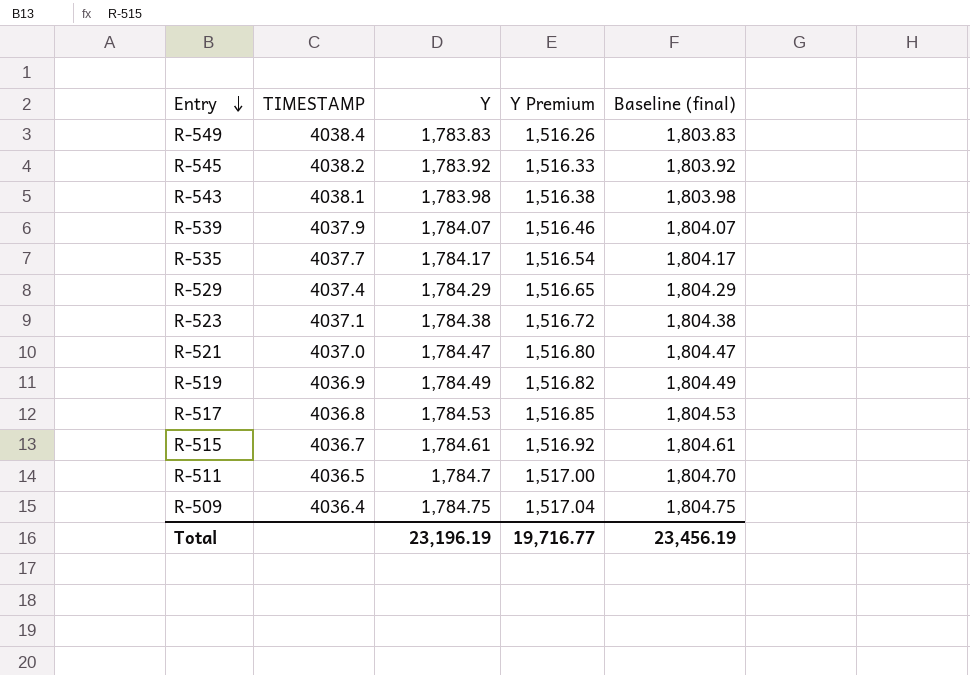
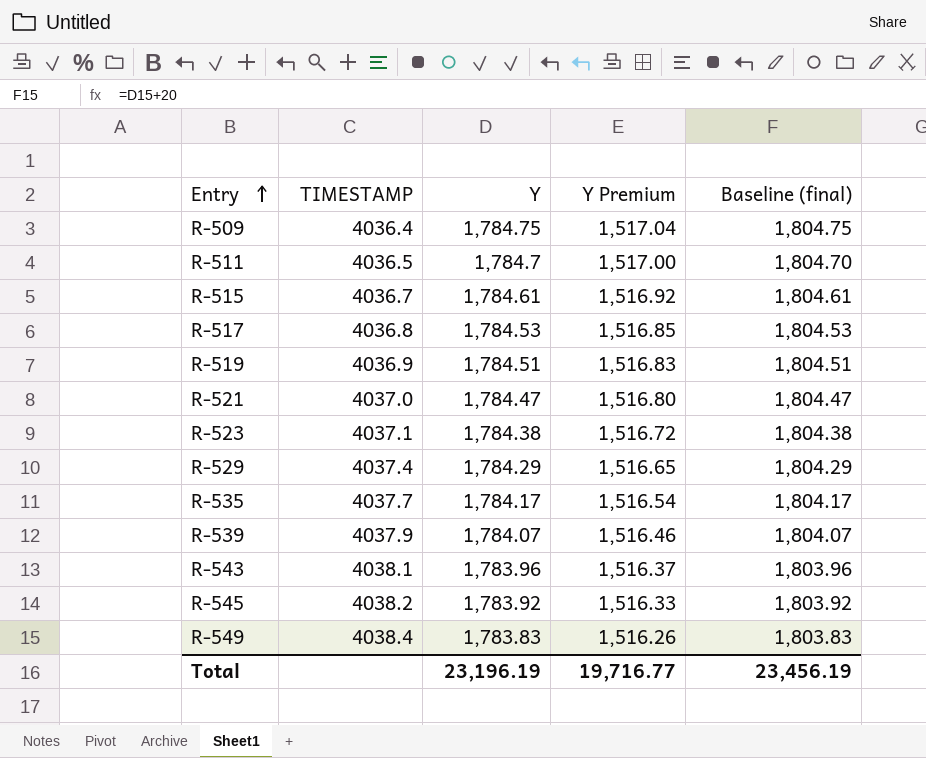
row order: Entry descending -> Entry ascending
R-519 | Y: 1,784.49 -> 1,784.51
R-519 | Y Premium: 1,516.82 -> 1,516.83
R-519 | Baseline (final): 1,804.49 -> 1,804.51
R-543 | Y: 1,783.98 -> 1,783.96
R-543 | Y Premium: 1,516.38 -> 1,516.37
R-543 | Baseline (final): 1,803.98 -> 1,803.96

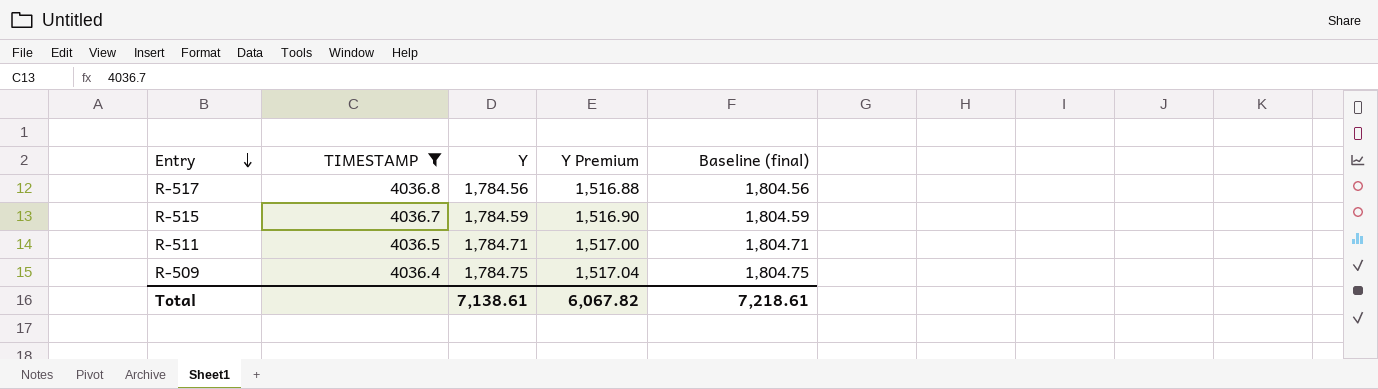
filter: none -> TIMESTAMP <= 4036.8
row order: Entry ascending -> Entry descending
R-517 | Y: 1,784.53 -> 1,784.56
R-517 | Y Premium: 1,516.85 -> 1,516.88
R-517 | Baseline (final): 1,804.53 -> 1,804.56
R-515 | Y: 1,784.61 -> 1,784.59
R-515 | Y Premium: 1,516.92 -> 1,516.90
R-515 | Baseline (final): 1,804.61 -> 1,804.59
R-511 | Y: 1,784.7 -> 1,784.71
R-511 | Baseline (final): 1,804.70 -> 1,804.71
Total | Y: 23,196.19 -> 7,138.61
Total | Y Premium: 19,716.77 -> 6,067.82
Total | Baseline (final): 23,456.19 -> 7,218.61

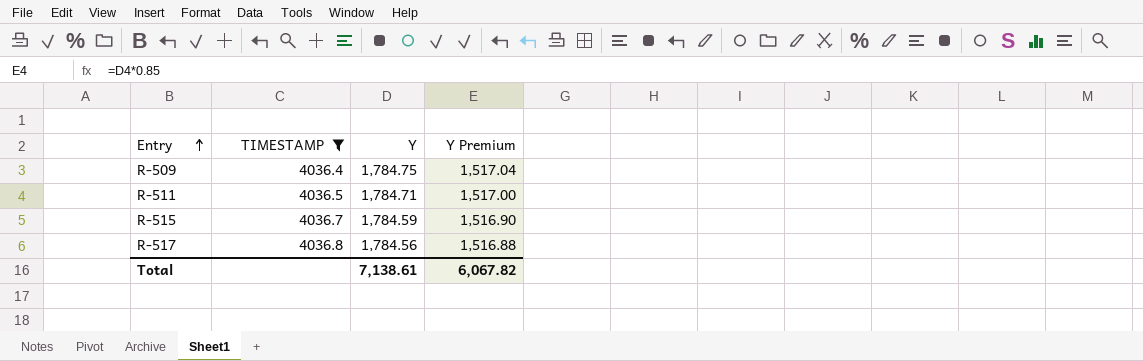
row order: Entry descending -> Entry ascending
column Baseline (final) | formula: [Y] + 20 -> none

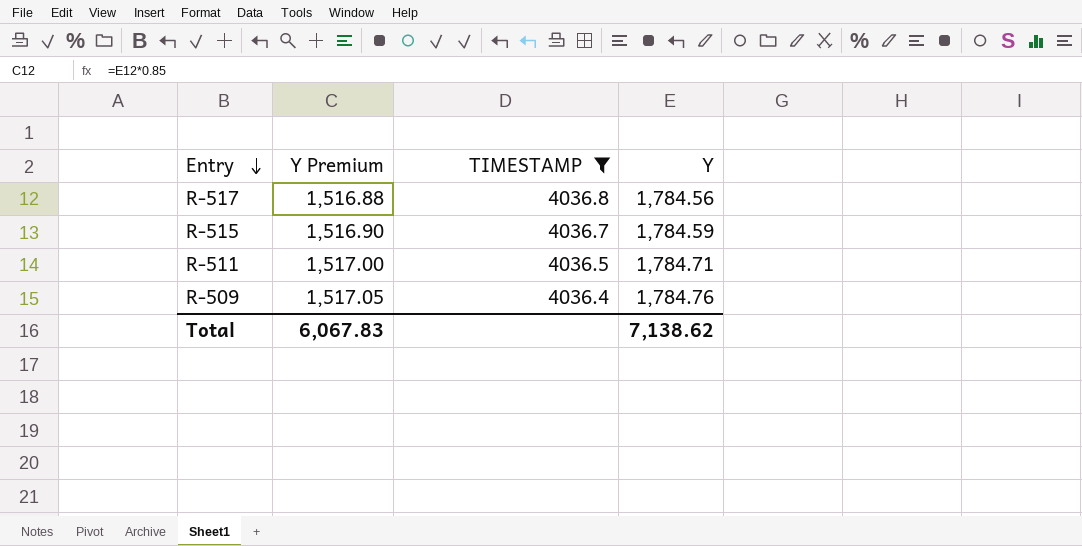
row order: Entry ascending -> Entry descending
column Y Premium | position: 4 -> 2
R-509 | Y Premium: 1,517.04 -> 1,517.05
R-509 | Y: 1,784.75 -> 1,784.76
Total | Y Premium: 6,067.82 -> 6,067.83
Total | Y: 7,138.61 -> 7,138.62

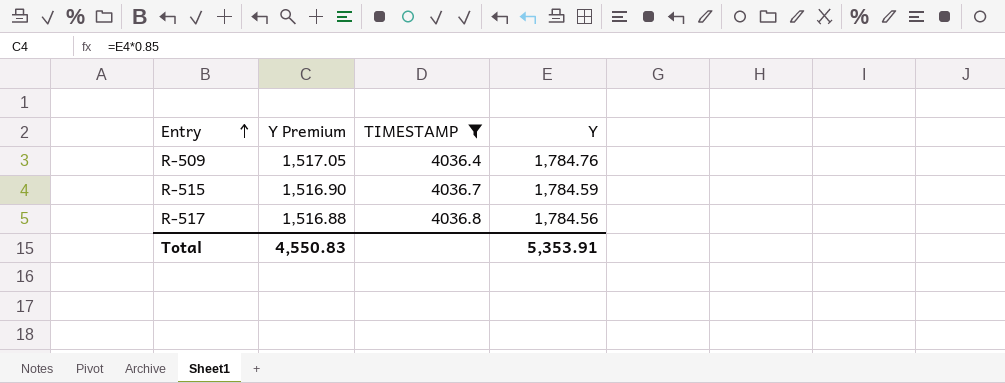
row order: Entry descending -> Entry ascending
row R-511: 1,517.00 | 4036.5 | 1,784.71 -> none
Total | Y Premium: 6,067.83 -> 4,550.83
Total | Y: 7,138.62 -> 5,353.91

